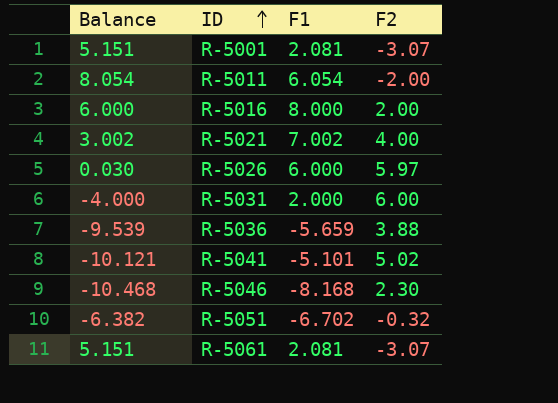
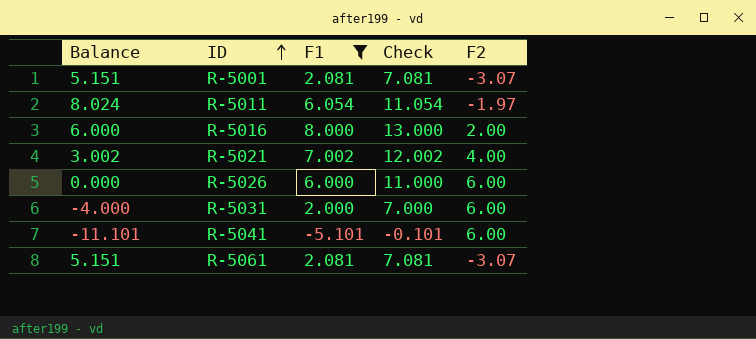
filter: none -> F1 >= -5.101
column Check | formula: none -> [F1] + 5
R-5011 | Balance: 8.054 -> 8.024
R-5011 | F2: -2.00 -> -1.97
R-5026 | Balance: 0.030 -> 0.000
R-5026 | F2: 5.97 -> 6.00
R-5041 | Balance: -10.121 -> -11.101
R-5041 | F2: 5.02 -> 6.00

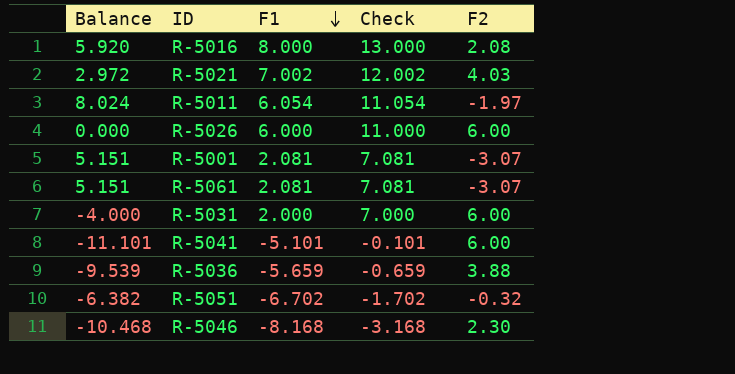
filter: F1 >= -5.101 -> none
row order: ID ascending -> F1 descending
R-5016 | Balance: 6.000 -> 5.920
R-5016 | F2: 2.00 -> 2.08
R-5021 | Balance: 3.002 -> 2.972
R-5021 | F2: 4.00 -> 4.03

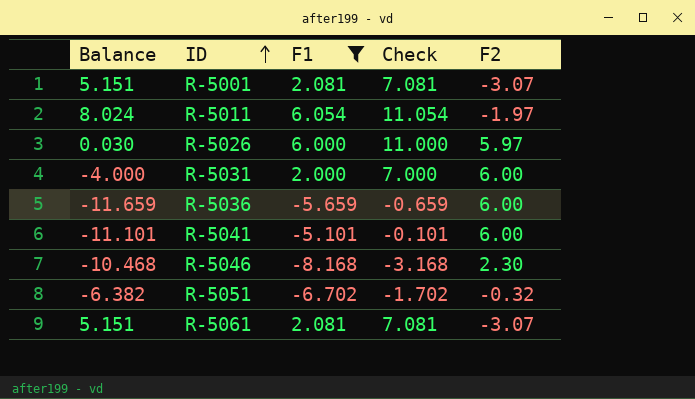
filter: none -> F1 <= 6.054
row order: F1 descending -> ID ascending
R-5026 | Balance: 0.000 -> 0.030
R-5026 | F2: 6.00 -> 5.97
R-5036 | Balance: -9.539 -> -11.659
R-5036 | F2: 3.88 -> 6.00

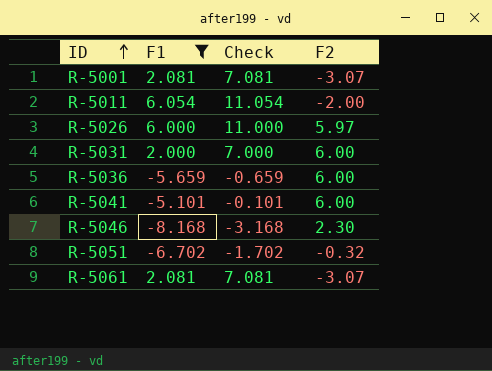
column Balance | formula: [F1] - [F2] -> none
R-5011 | F2: -1.97 -> -2.00

